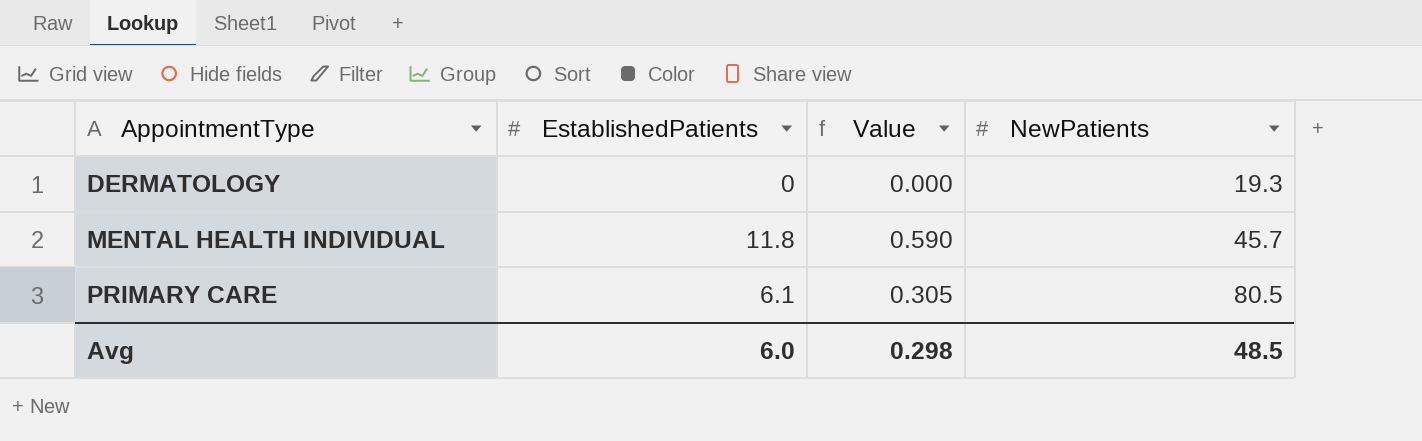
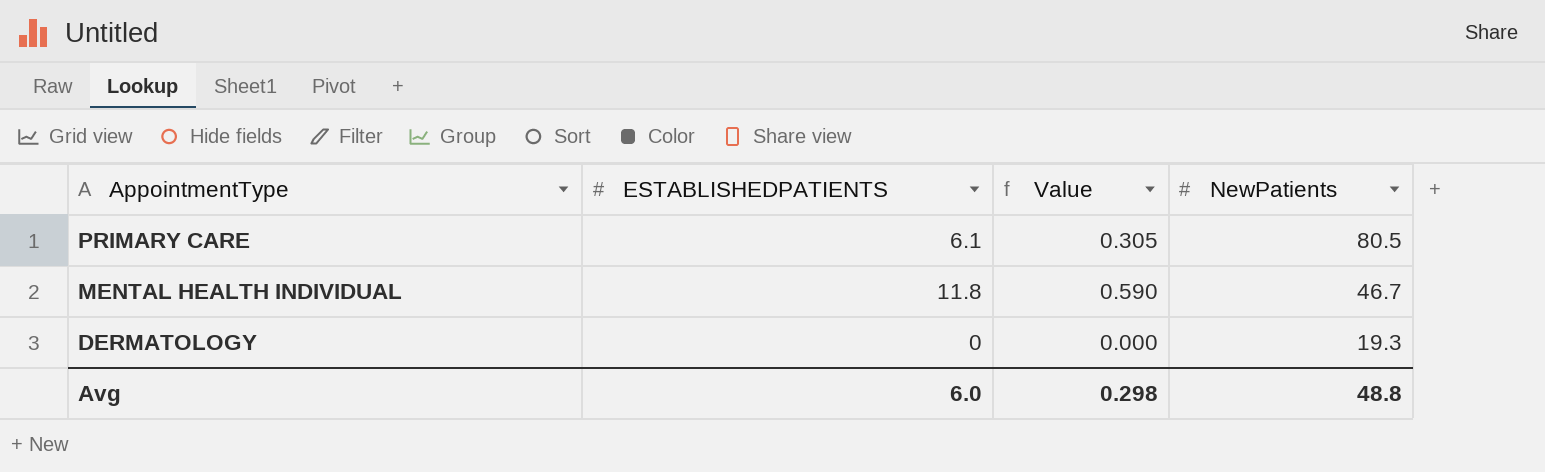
row order: AppointmentType ascending -> AppointmentType descending
column name: EstablishedPatients -> ESTABLISHEDPATIENTS
MENTAL HEALTH INDIVIDUAL | NewPatients: 45.7 -> 46.7
Avg | NewPatients: 48.5 -> 48.8

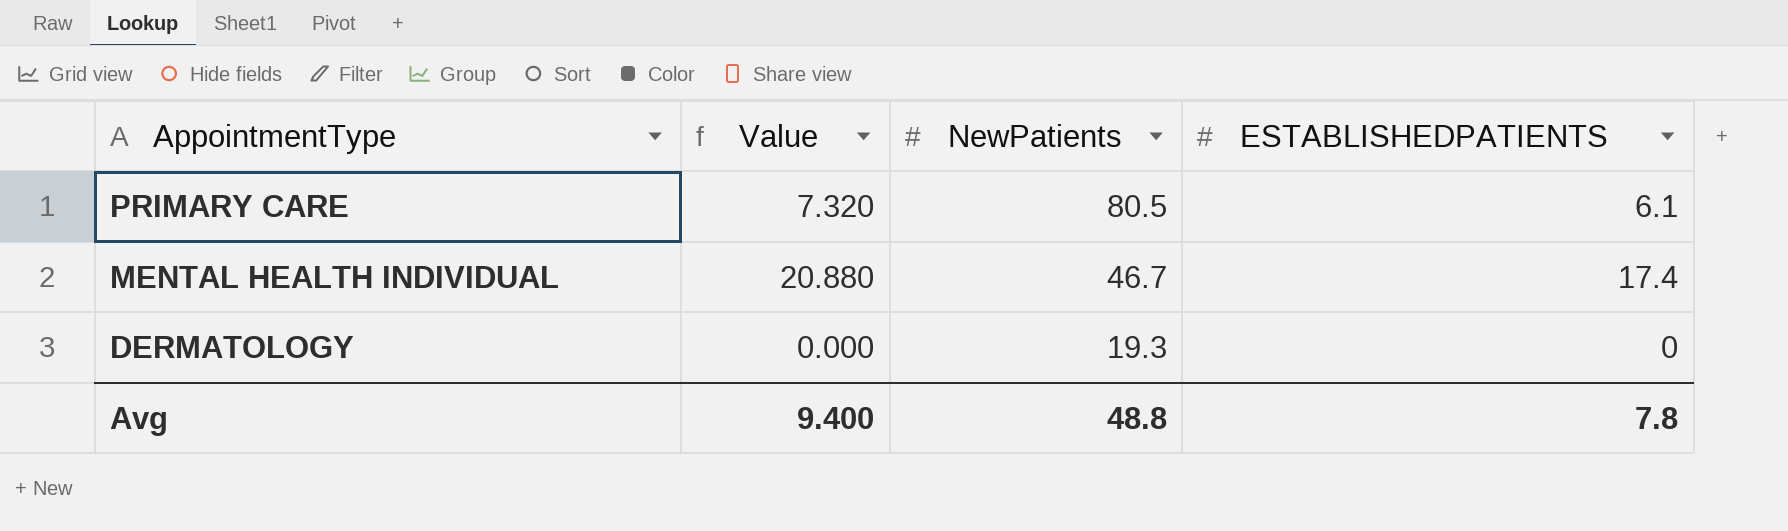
column Value | formula: [ESTABLISHEDPATIENTS] * 0.05 -> [ESTABLISHEDPATIENTS] * 1.2
column ESTABLISHEDPATIENTS | position: 2 -> 4
MENTAL HEALTH INDIVIDUAL | ESTABLISHEDPATIENTS: 11.8 -> 17.4
Avg | Value: 0.298 -> 9.400
Avg | ESTABLISHEDPATIENTS: 6.0 -> 7.8

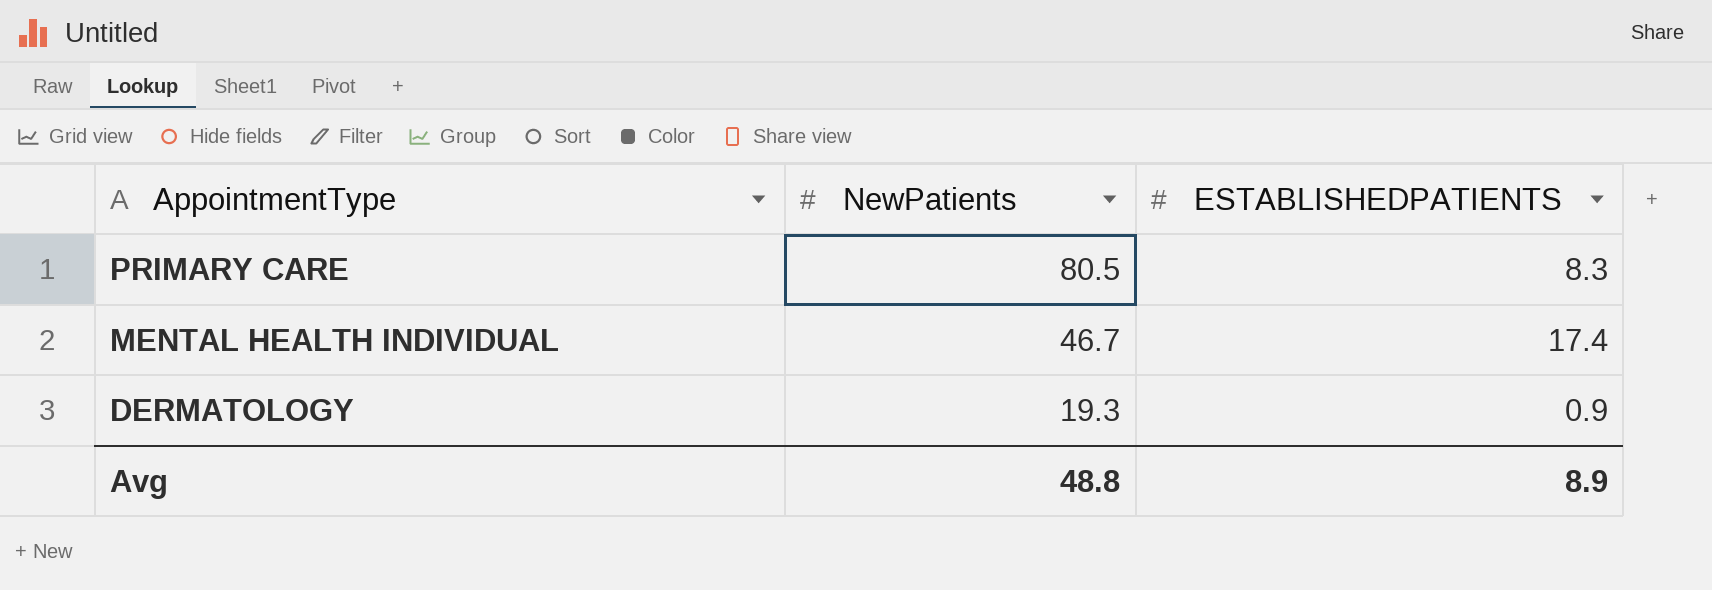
column Value | formula: [ESTABLISHEDPATIENTS] * 1.2 -> none
PRIMARY CARE | ESTABLISHEDPATIENTS: 6.1 -> 8.3
DERMATOLOGY | ESTABLISHEDPATIENTS: 0 -> 0.9
Avg | ESTABLISHEDPATIENTS: 7.8 -> 8.9

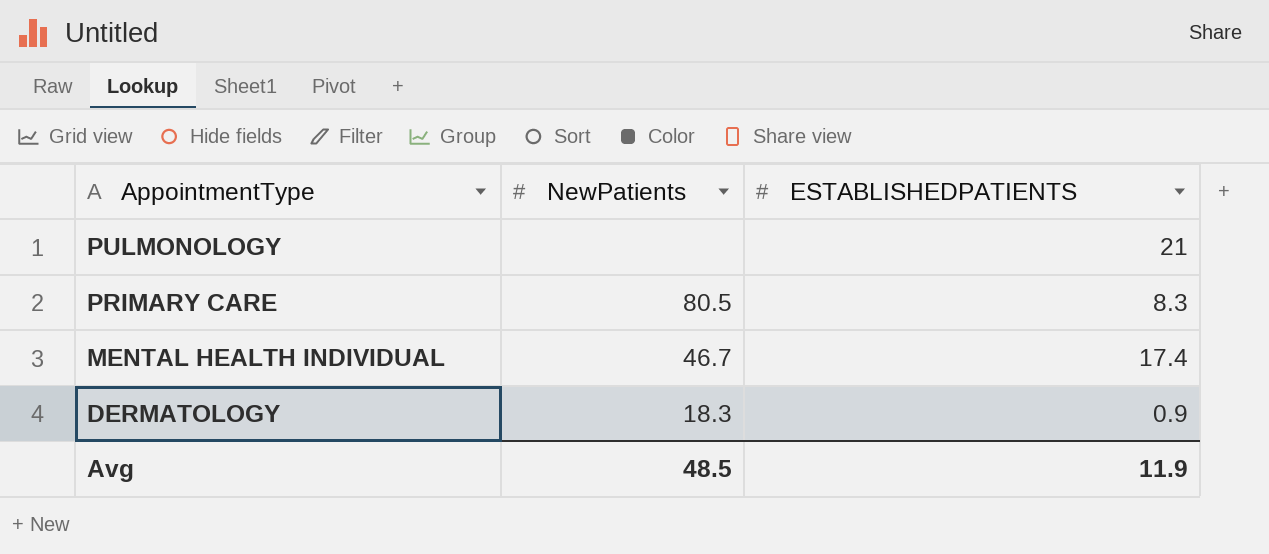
row PULMONOLOGY: none -> none | 21
DERMATOLOGY | NewPatients: 19.3 -> 18.3
Avg | NewPatients: 48.8 -> 48.5
Avg | ESTABLISHEDPATIENTS: 8.9 -> 11.9

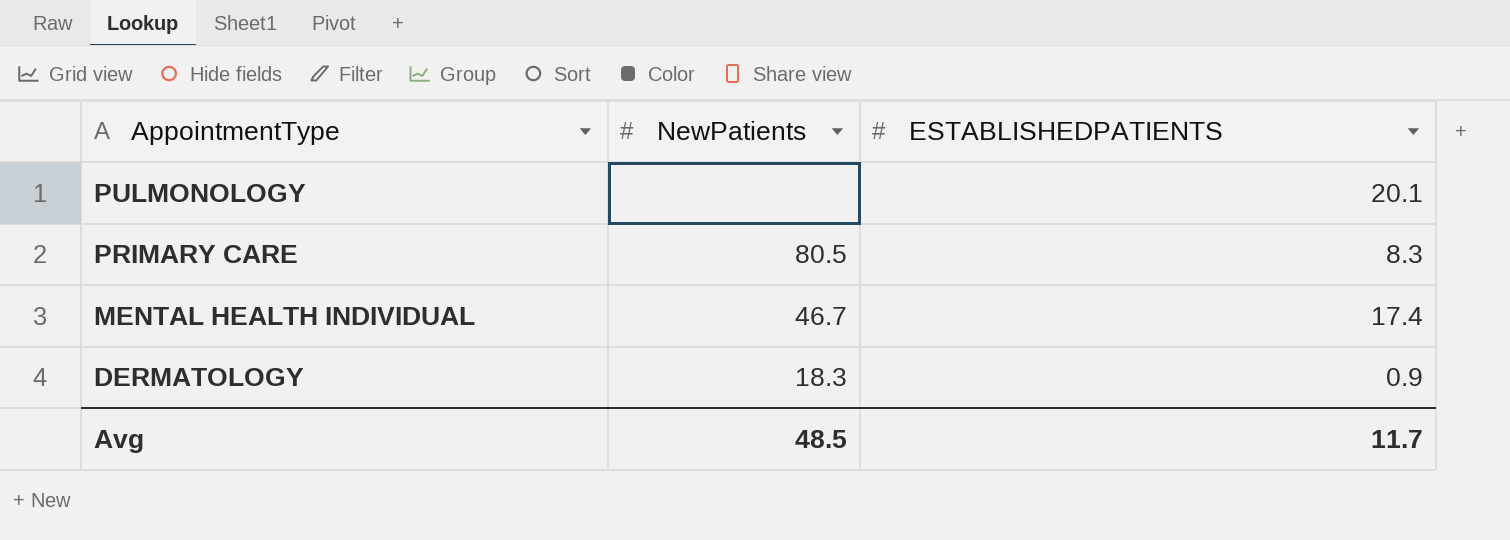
PULMONOLOGY | ESTABLISHEDPATIENTS: 21 -> 20.1
Avg | ESTABLISHEDPATIENTS: 11.9 -> 11.7

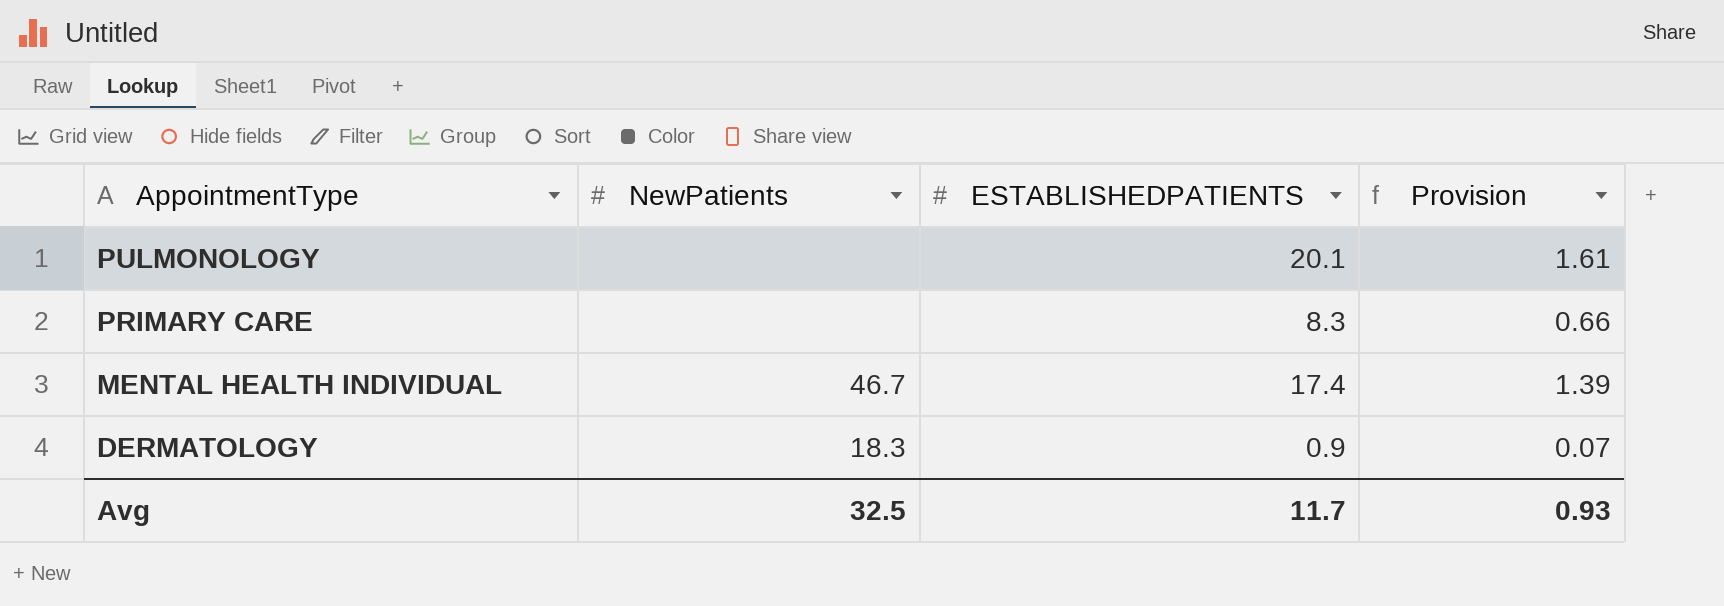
column Provision | formula: none -> [ESTABLISHEDPATIENTS] * 0.08
PRIMARY CARE | NewPatients: 80.5 -> none
Avg | NewPatients: 48.5 -> 32.5

